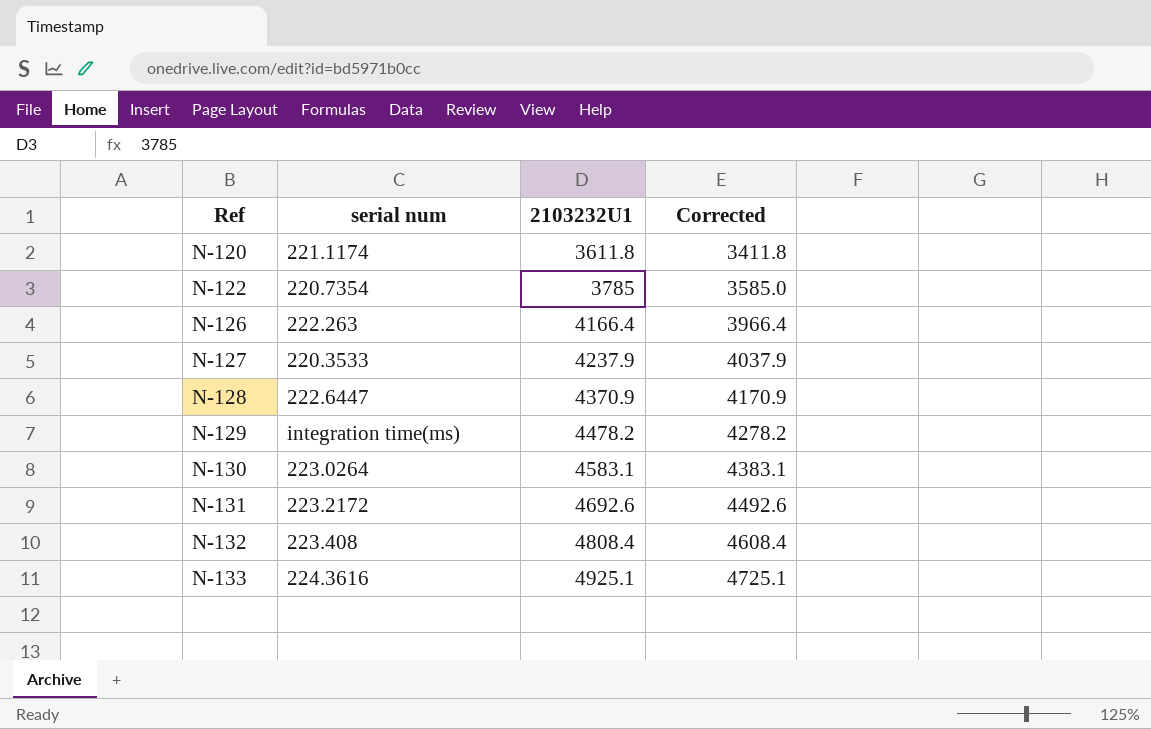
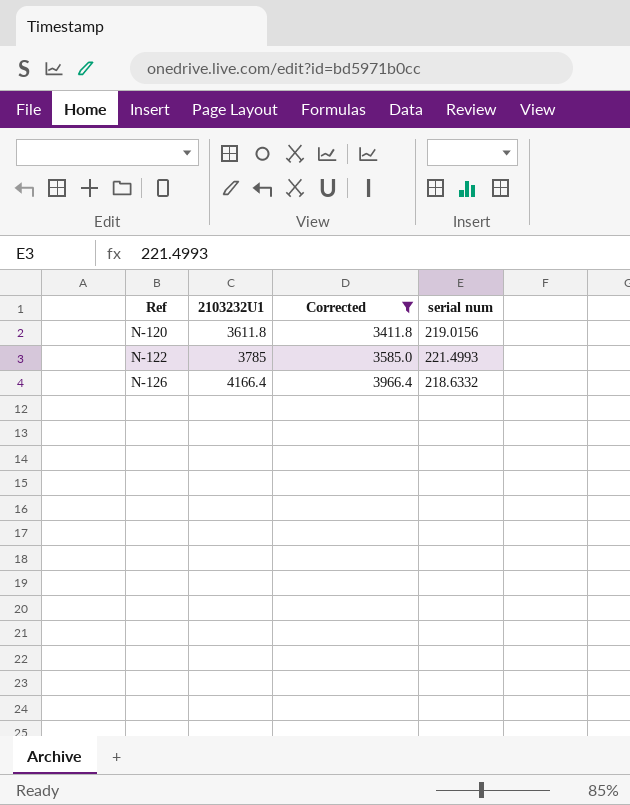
filter: none -> Corrected <= 3966.4
column serial num | position: 2 -> 4
N-120 | serial num: 221.1174 -> 219.0156
N-122 | serial num: 220.7354 -> 221.4993
N-126 | serial num: 222.263 -> 218.6332

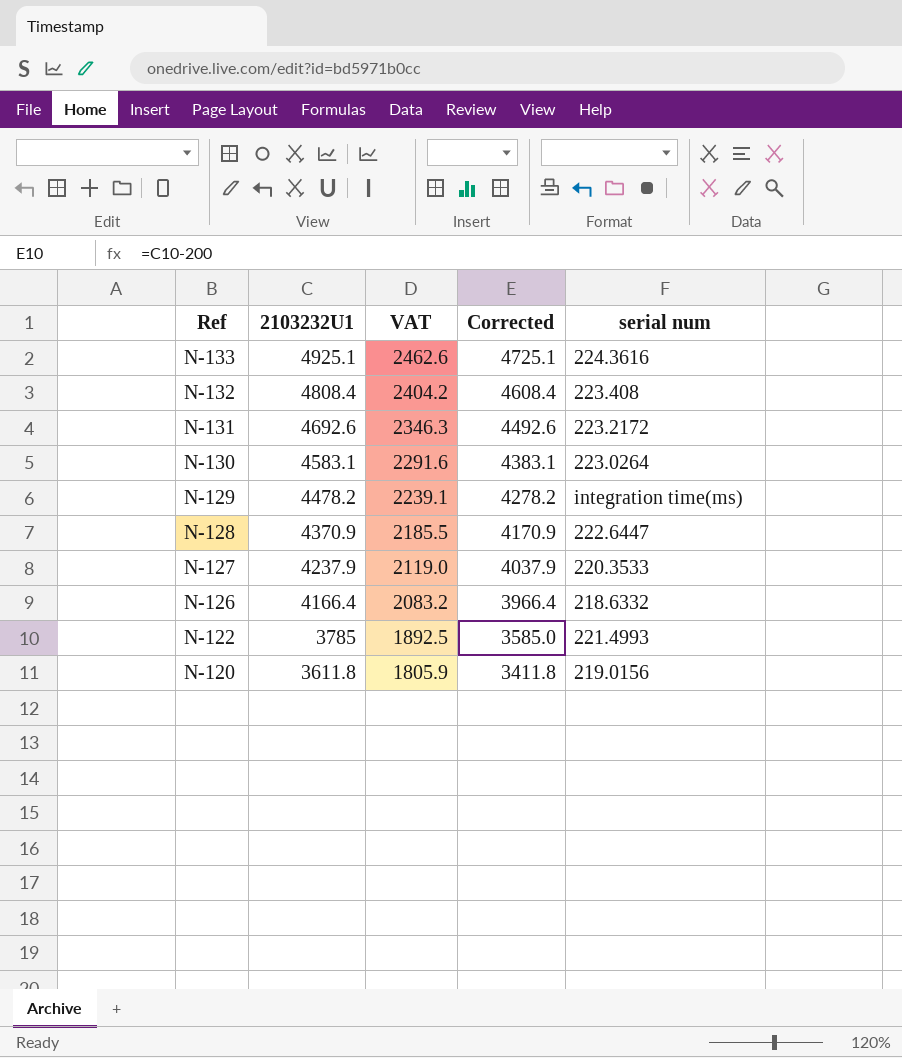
filter: Corrected <= 3966.4 -> none
row order: Ref ascending -> Ref descending
column VAT | formula: none -> [2103232U1] * 0.5

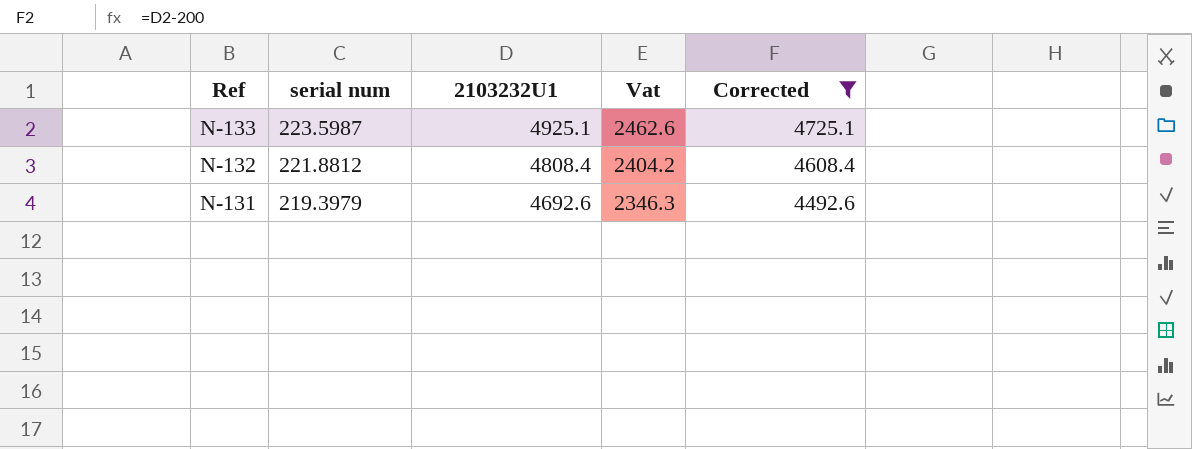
filter: none -> Corrected >= 4492.6
column serial num | position: 5 -> 2
column name: VAT -> Vat
N-133 | serial num: 224.3616 -> 223.5987
N-132 | serial num: 223.408 -> 221.8812
N-131 | serial num: 223.2172 -> 219.3979

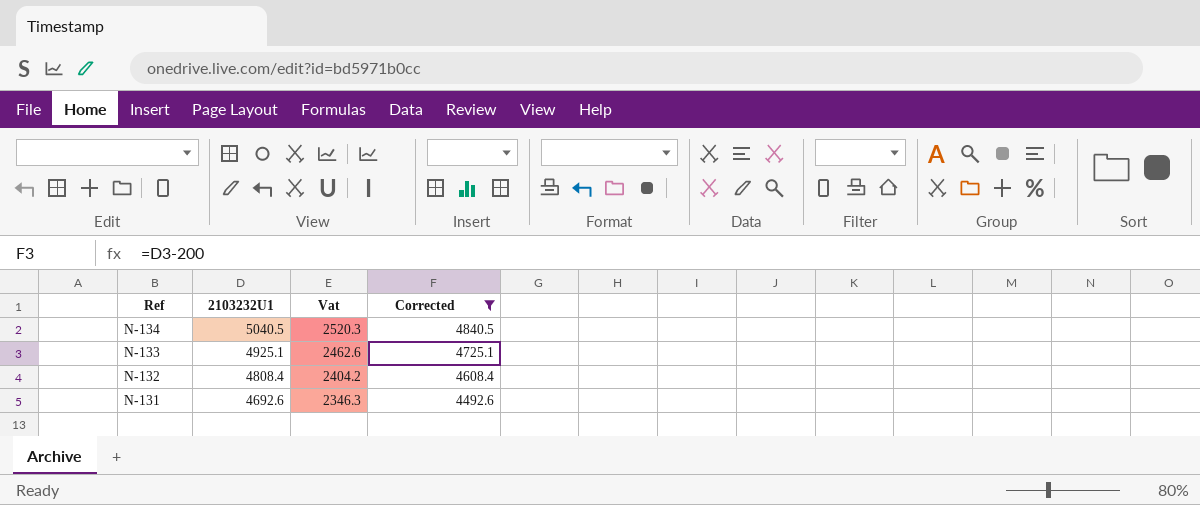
column serial num | position: 2 -> none
row N-134: none -> 5040.5 | 2520.3 | 4840.5

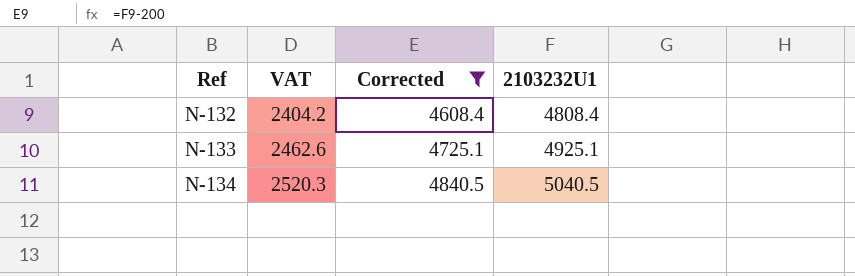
row order: Ref descending -> Ref ascending
column name: Vat -> VAT
column 2103232U1 | position: 2 -> 4
row N-131: 4692.6 | 2346.3 | 4492.6 -> none

